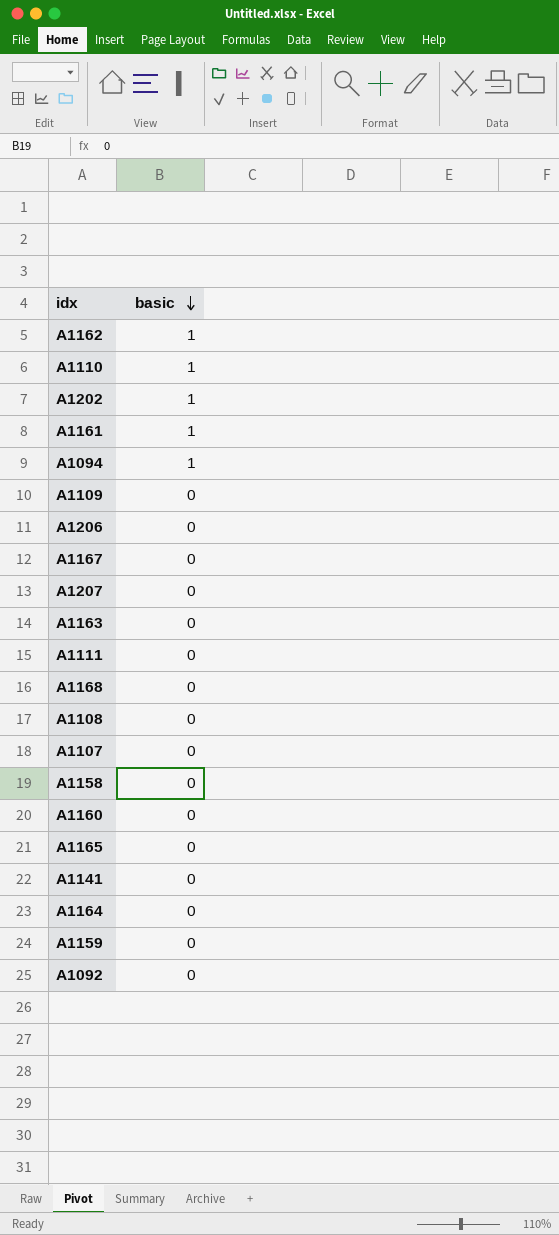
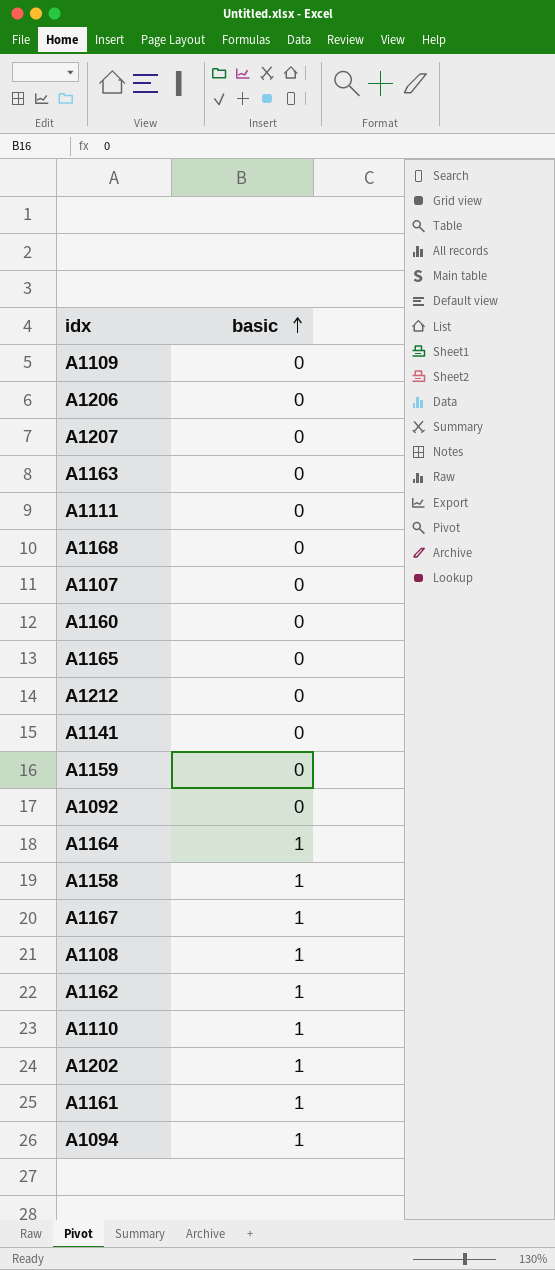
row order: basic descending -> basic ascending
row A1212: none -> 0
A1164 | basic: 0 -> 1
A1158 | basic: 0 -> 1
A1167 | basic: 0 -> 1
A1108 | basic: 0 -> 1

